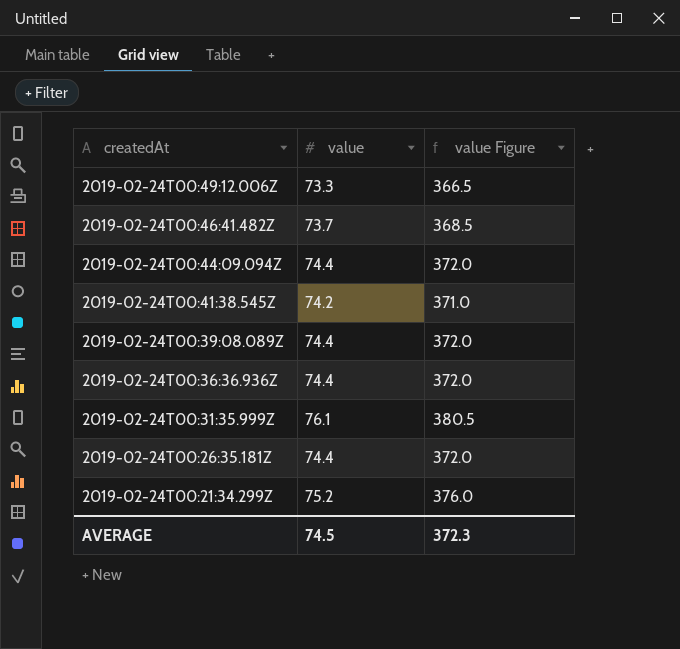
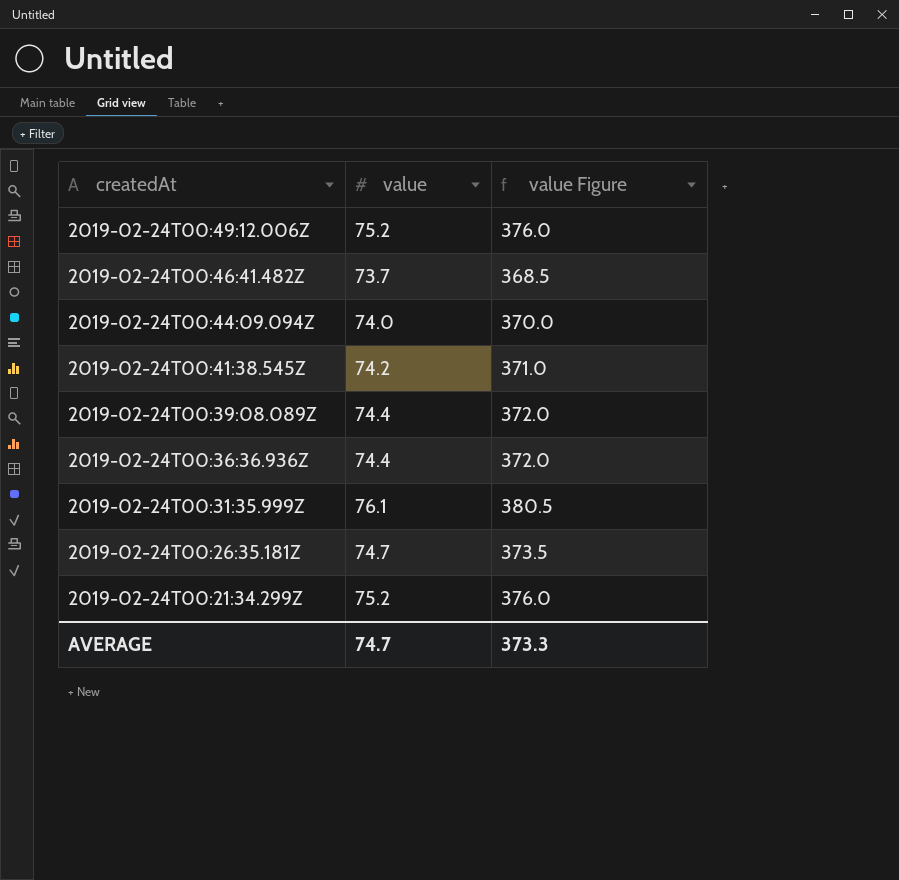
2019-02-24T00:49:12.006Z | value: 73.3 -> 75.2
2019-02-24T00:49:12.006Z | value Figure: 366.5 -> 376.0
2019-02-24T00:44:09.094Z | value: 74.4 -> 74.0
2019-02-24T00:44:09.094Z | value Figure: 372.0 -> 370.0
2019-02-24T00:26:35.181Z | value: 74.4 -> 74.7
2019-02-24T00:26:35.181Z | value Figure: 372.0 -> 373.5
AVERAGE | value: 74.5 -> 74.7
AVERAGE | value Figure: 372.3 -> 373.3

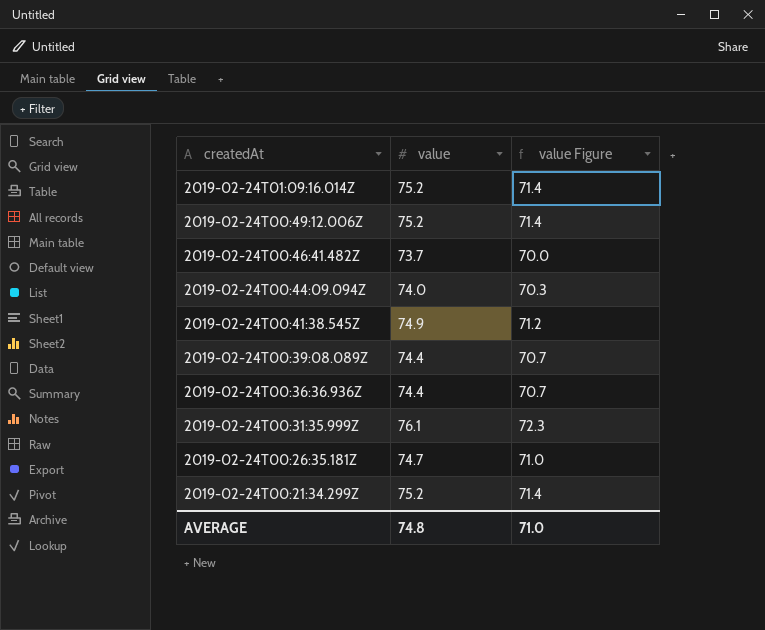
column value Figure | formula: [value] * 5 -> [value] * 0.95
row 2019-02-24T01:09:16.014Z: none -> 75.2 | 71.4
2019-02-24T00:41:38.545Z | value: 74.2 -> 74.9
AVERAGE | value: 74.7 -> 74.8
AVERAGE | value Figure: 373.3 -> 71.0

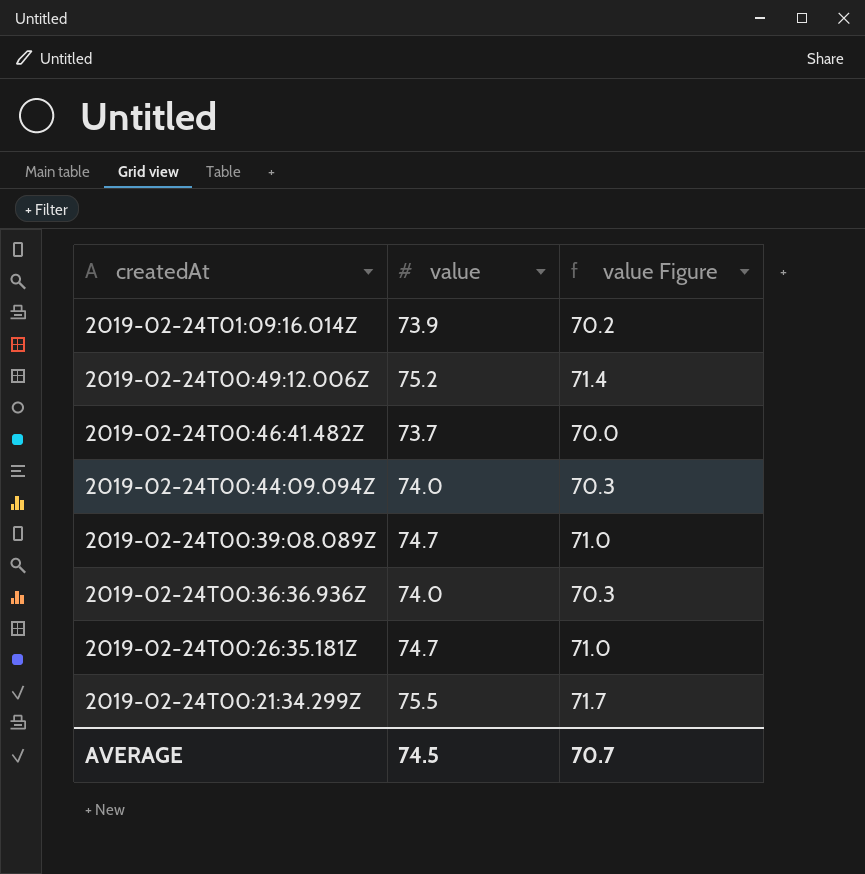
row 2019-02-24T00:41:38.545Z: 74.9 | 71.2 -> none
row 2019-02-24T00:31:35.999Z: 76.1 | 72.3 -> none
2019-02-24T01:09:16.014Z | value: 75.2 -> 73.9
2019-02-24T01:09:16.014Z | value Figure: 71.4 -> 70.2
2019-02-24T00:39:08.089Z | value: 74.4 -> 74.7
2019-02-24T00:39:08.089Z | value Figure: 70.7 -> 71.0
2019-02-24T00:36:36.936Z | value: 74.4 -> 74.0
2019-02-24T00:36:36.936Z | value Figure: 70.7 -> 70.3
2019-02-24T00:21:34.299Z | value: 75.2 -> 75.5
2019-02-24T00:21:34.299Z | value Figure: 71.4 -> 71.7
AVERAGE | value: 74.8 -> 74.5
AVERAGE | value Figure: 71.0 -> 70.7

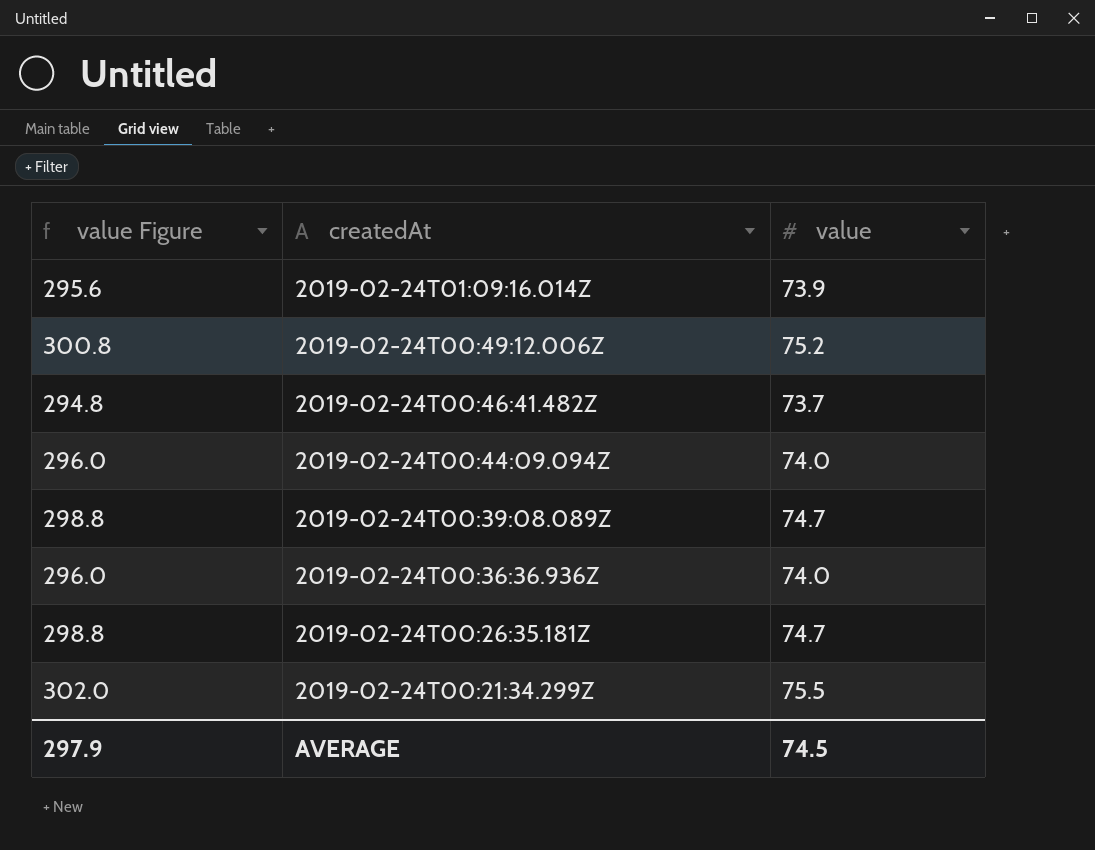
column value Figure | formula: [value] * 0.95 -> [value] * 4
column value Figure | position: 3 -> 1
AVERAGE | value Figure: 70.7 -> 297.9

